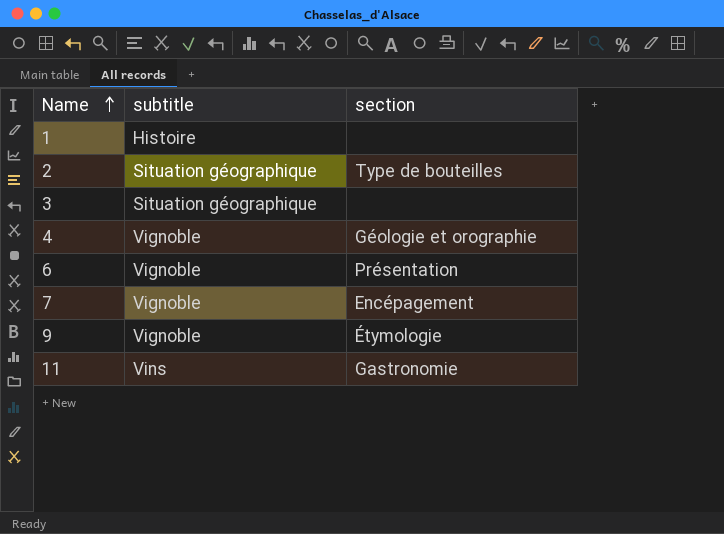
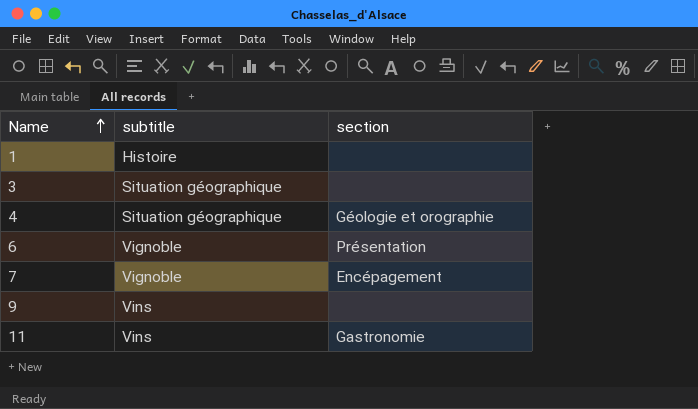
row 2: Situation géographique | Type de bouteilles -> none
4 | subtitle: Vignoble -> Situation géographique
9 | subtitle: Vignoble -> Vins
9 | section: Étymologie -> none

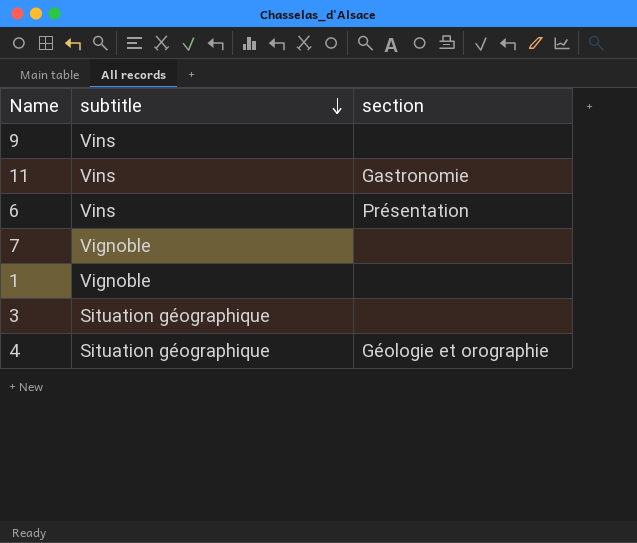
row order: Name ascending -> subtitle descending
6 | subtitle: Vignoble -> Vins
7 | section: Encépagement -> none
1 | subtitle: Histoire -> Vignoble

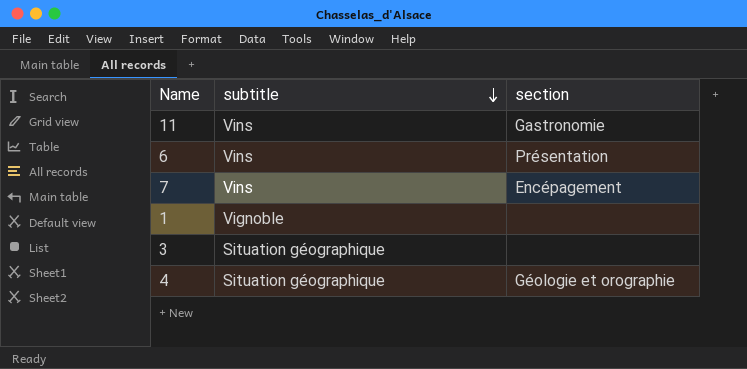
row 9: Vins | none -> none
7 | subtitle: Vignoble -> Vins
7 | section: none -> Encépagement

